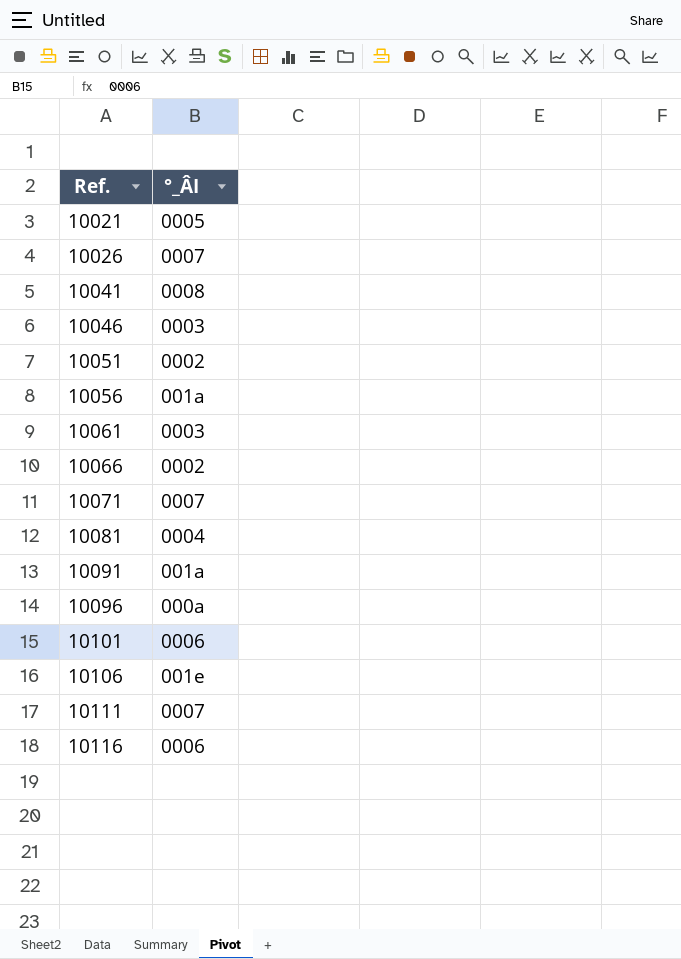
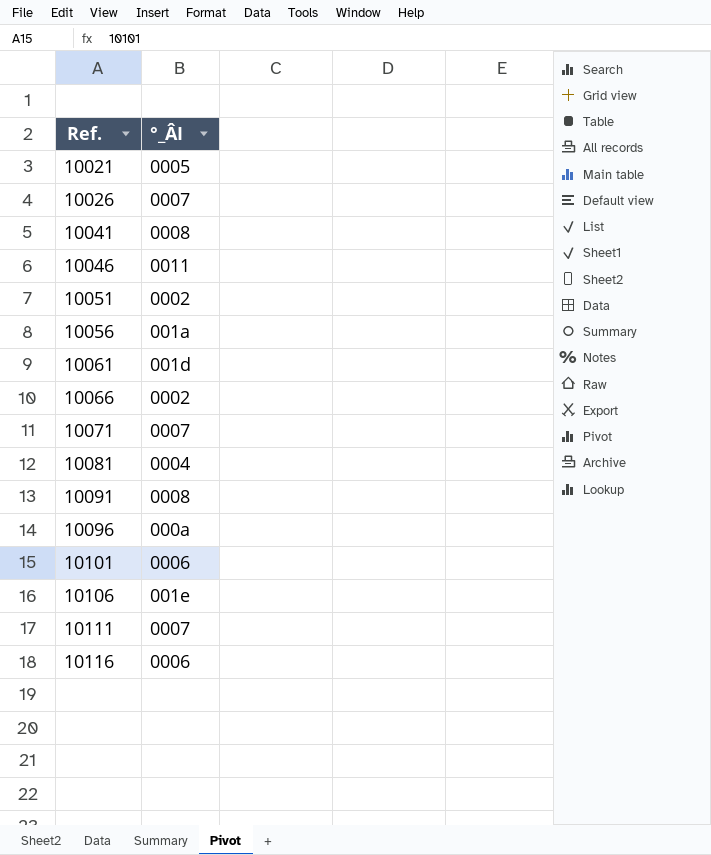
10046 | °_ÂI: 0003 -> 0011
10061 | °_ÂI: 0003 -> 001d
10091 | °_ÂI: 001a -> 0008

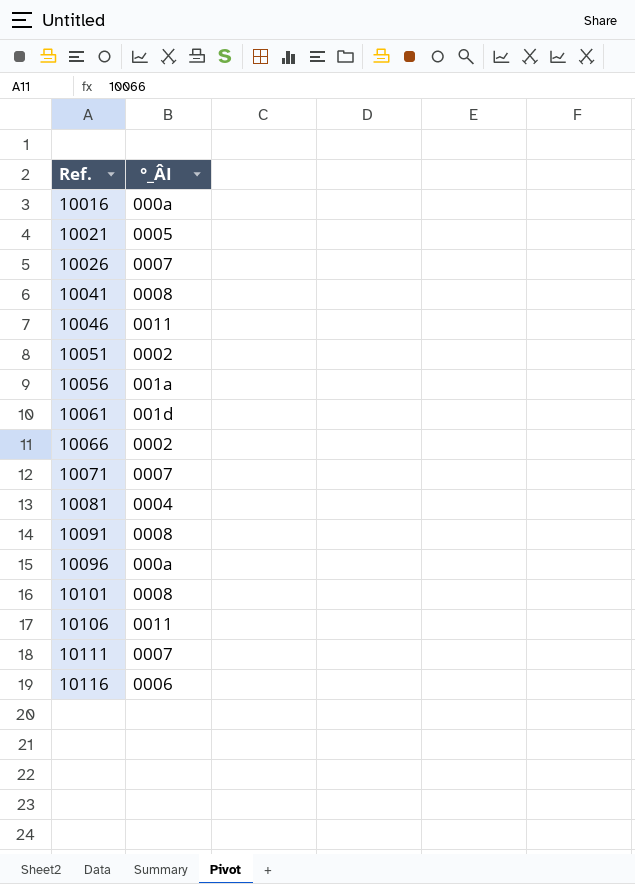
row 10016: none -> 000a
10101 | °_ÂI: 0006 -> 0008
10106 | °_ÂI: 001e -> 0011

